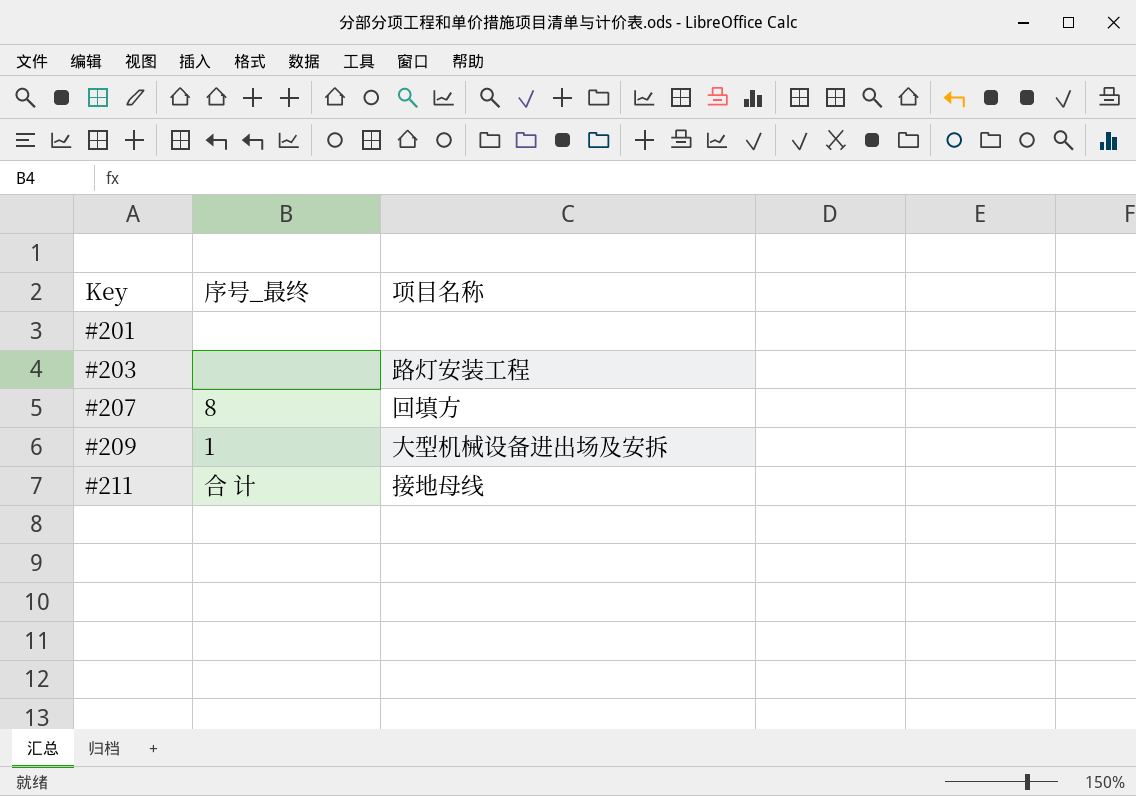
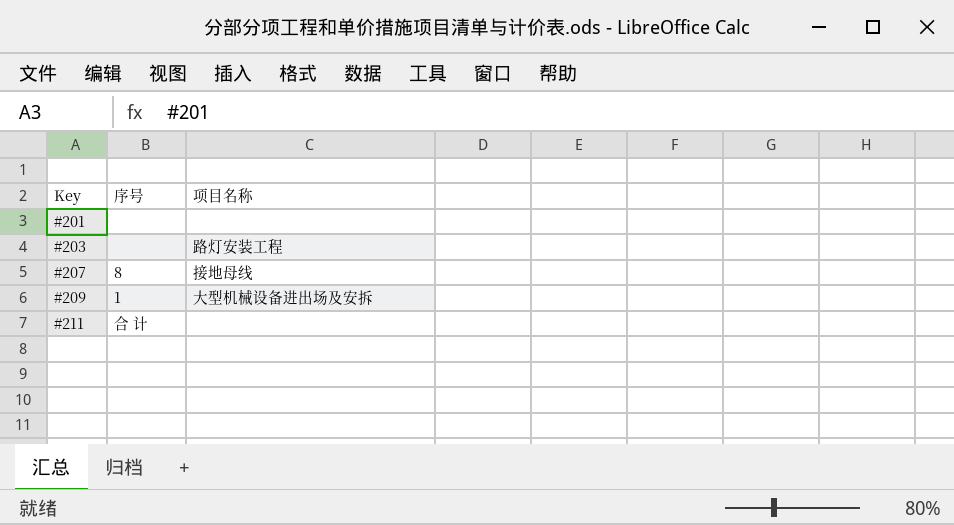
column name: 序号_最终 -> 序号
#207 | 项目名称: 回填方 -> 接地母线
#211 | 项目名称: 接地母线 -> none

